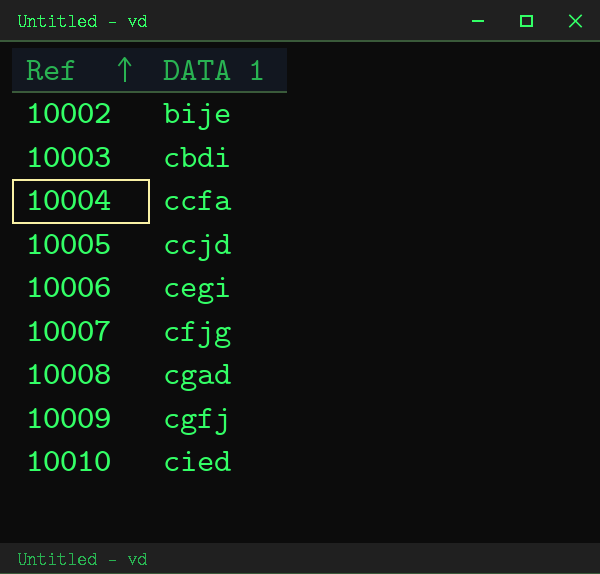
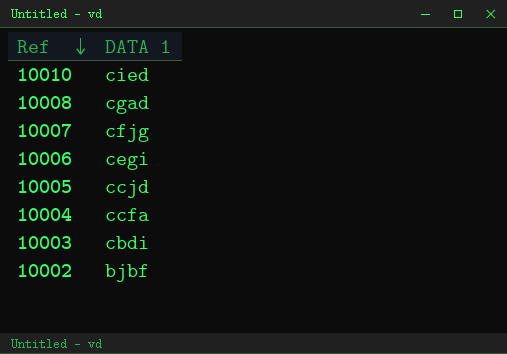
row order: Ref ascending -> Ref descending
row 10009: cgfj -> none
10002 | DATA 1: bije -> bjbf

